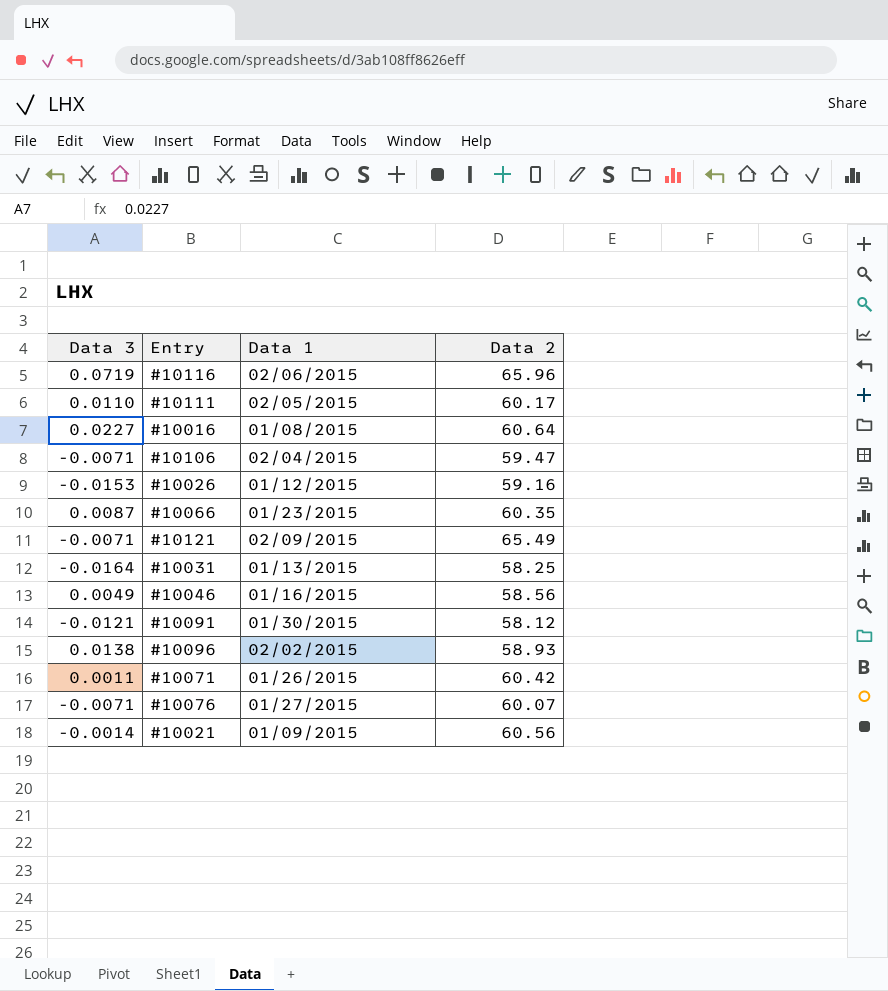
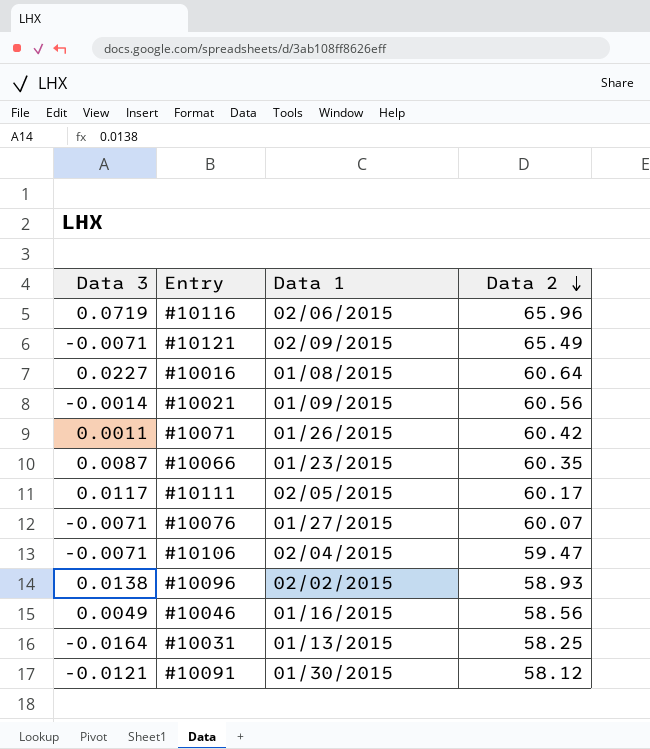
row order: none -> Data 2 descending
row #10026: -0.0153 | 01/12/2015 | 59.16 -> none
#10111 | Data 3: 0.0110 -> 0.0117

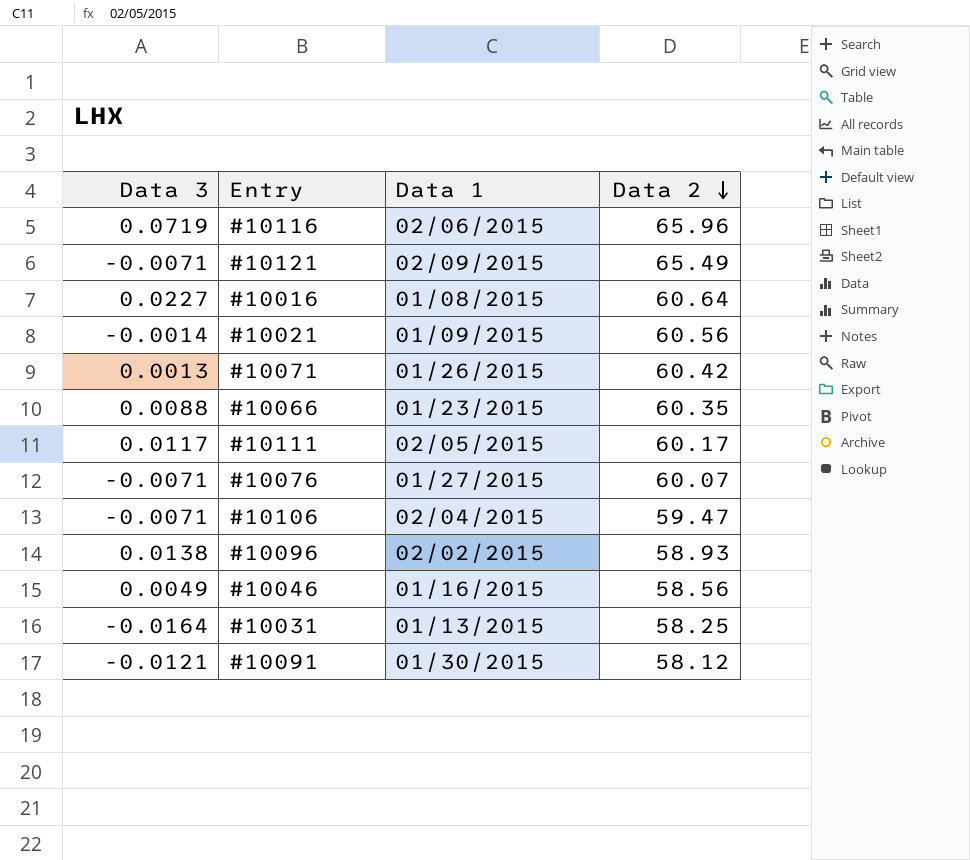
#10071 | Data 3: 0.0011 -> 0.0013
#10066 | Data 3: 0.0087 -> 0.0088

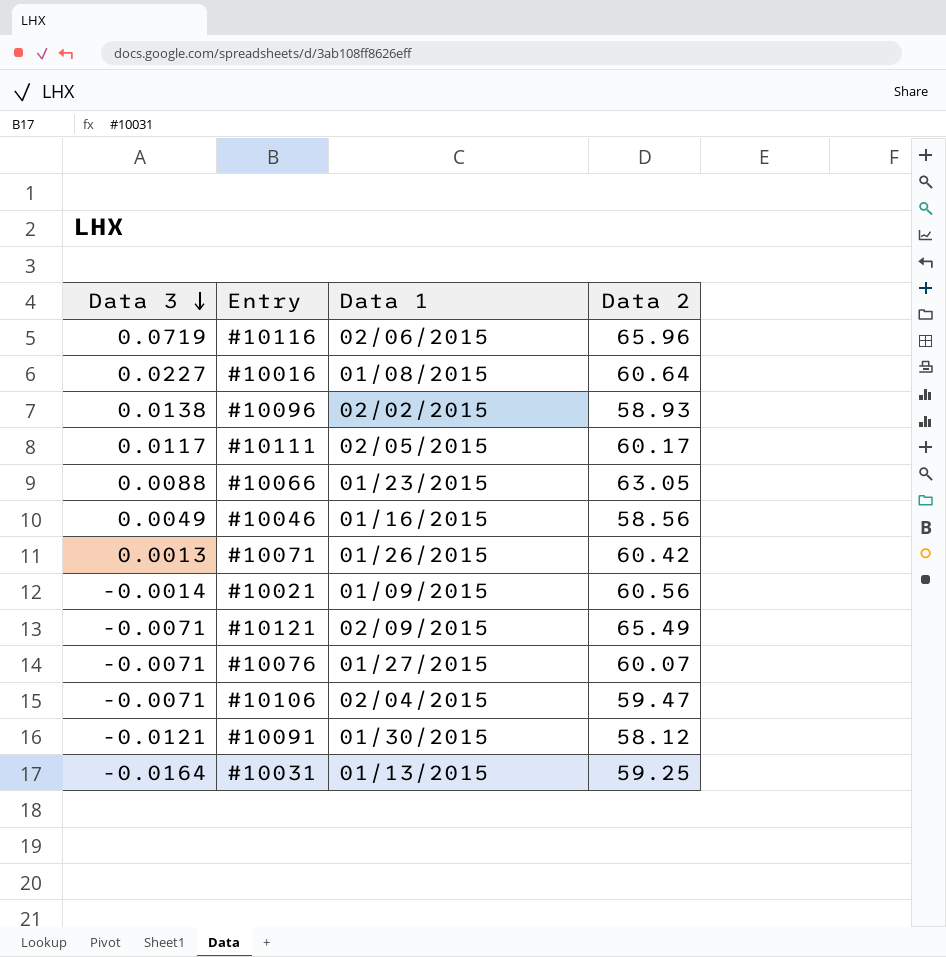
row order: Data 2 descending -> Data 3 descending
#10066 | Data 2: 60.35 -> 63.05
#10031 | Data 2: 58.25 -> 59.25

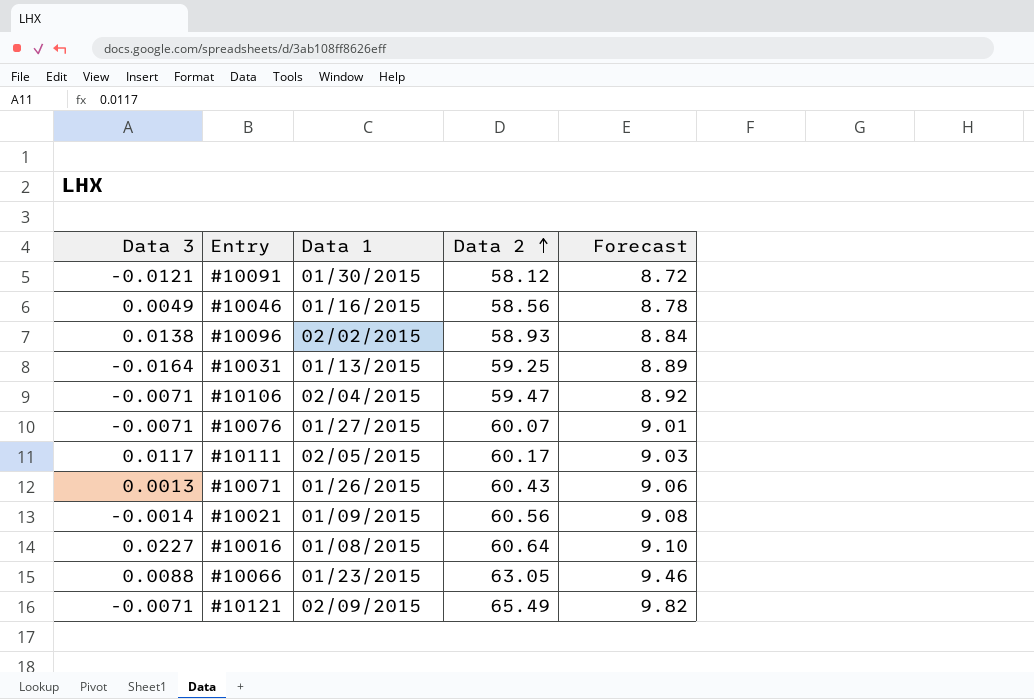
row order: Data 3 descending -> Data 2 ascending
column Forecast | formula: none -> [Data 2] * 0.15
row #10116: 0.0719 | 02/06/2015 | 65.96 -> none
#10071 | Data 2: 60.42 -> 60.43

